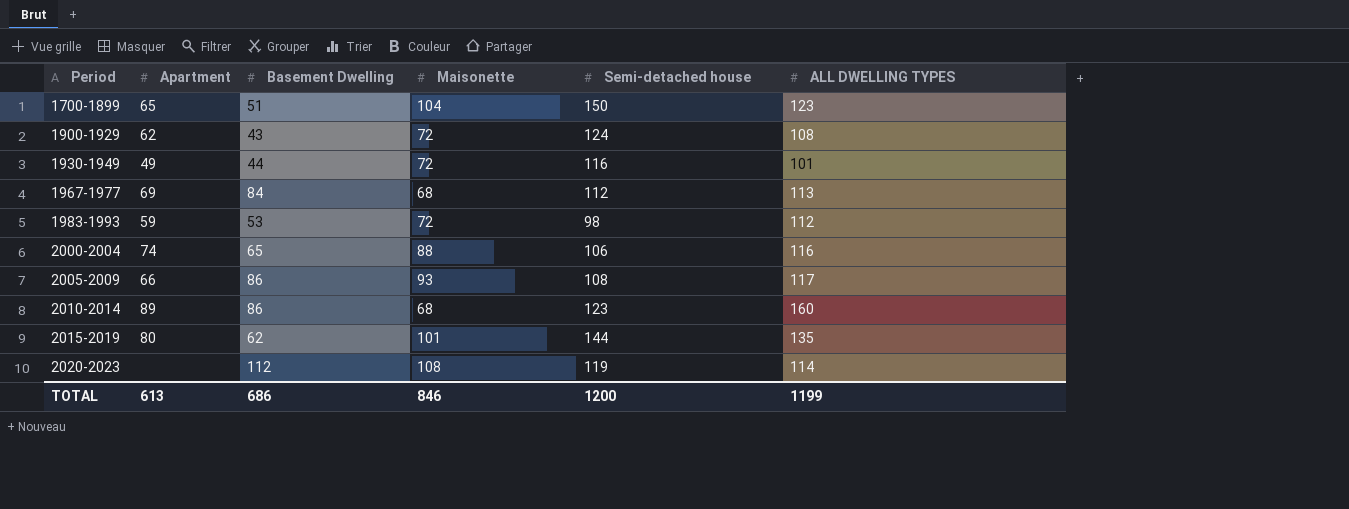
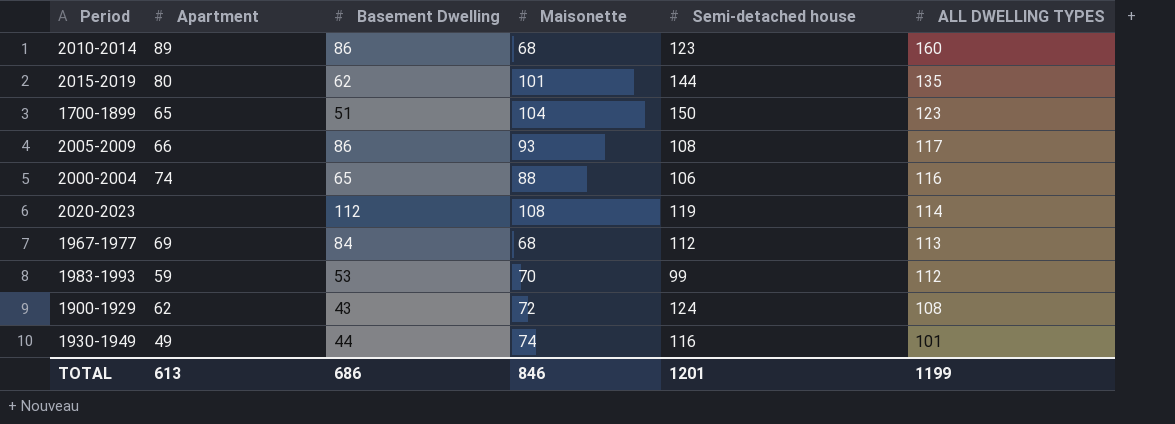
row order: Period ascending -> ALL DWELLING TYPES descending
1983-1993 | Maisonette: 72 -> 70
1983-1993 | Semi-detached house: 98 -> 99
1930-1949 | Maisonette: 72 -> 74
TOTAL | Semi-detached house: 1200 -> 1201

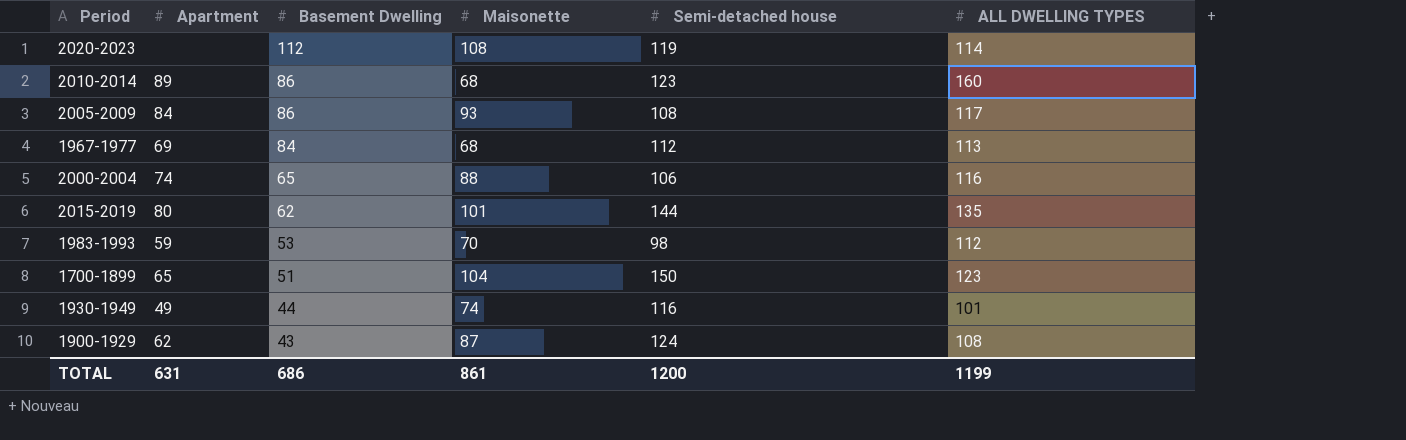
row order: ALL DWELLING TYPES descending -> Basement Dwelling descending
2005-2009 | Apartment: 66 -> 84
1983-1993 | Semi-detached house: 99 -> 98
1900-1929 | Maisonette: 72 -> 87
TOTAL | Apartment: 613 -> 631
TOTAL | Maisonette: 846 -> 861
TOTAL | Semi-detached house: 1201 -> 1200

